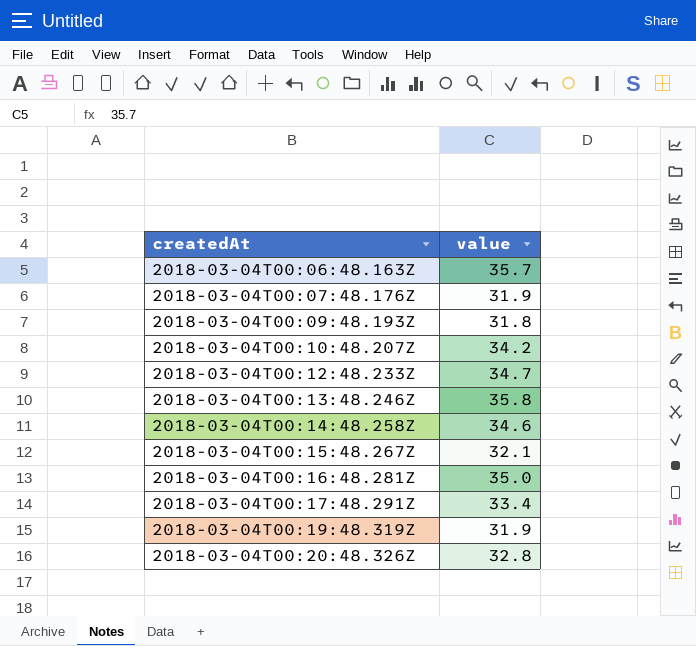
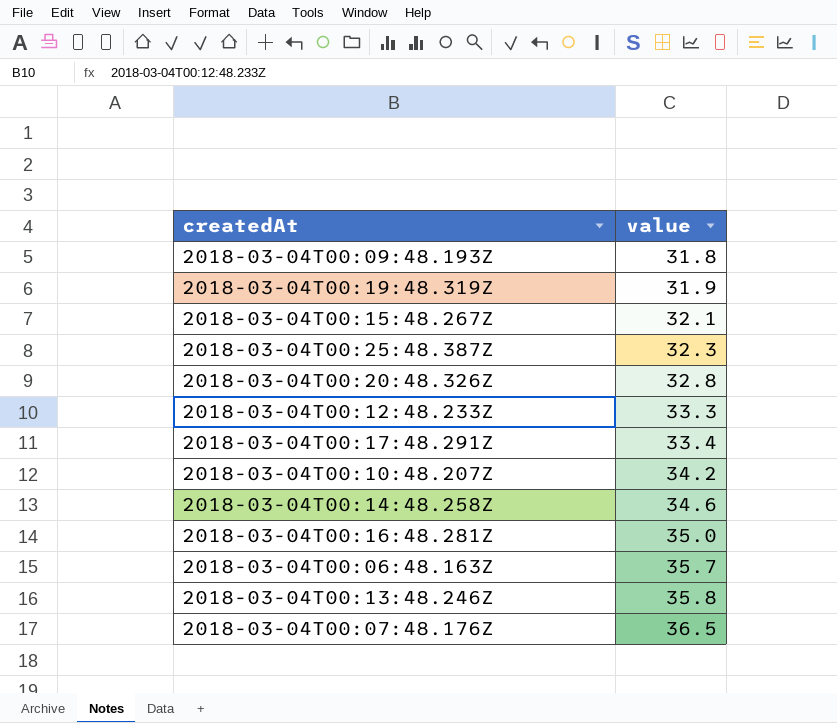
row order: createdAt ascending -> value ascending
row 2018-03-04T00:25:48.387Z: none -> 32.3
2018-03-04T00:12:48.233Z | value: 34.7 -> 33.3
2018-03-04T00:07:48.176Z | value: 31.9 -> 36.5

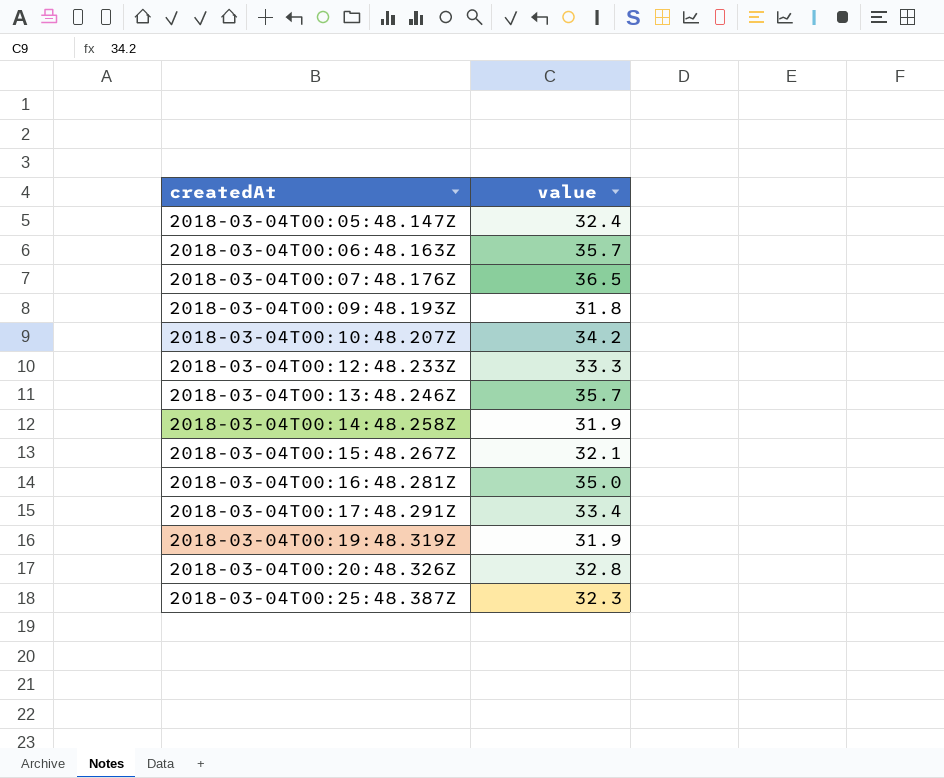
row order: value ascending -> createdAt ascending
row 2018-03-04T00:05:48.147Z: none -> 32.4
2018-03-04T00:13:48.246Z | value: 35.8 -> 35.7
2018-03-04T00:14:48.258Z | value: 34.6 -> 31.9

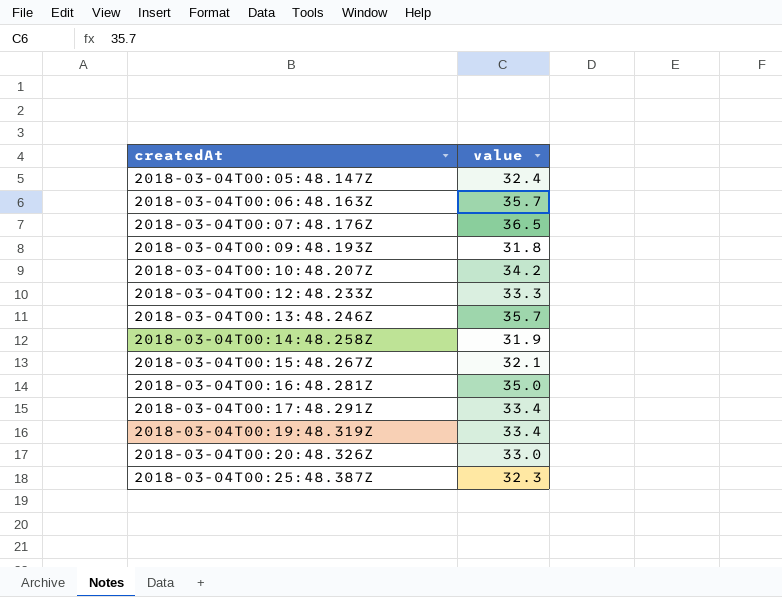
2018-03-04T00:19:48.319Z | value: 31.9 -> 33.4
2018-03-04T00:20:48.326Z | value: 32.8 -> 33.0

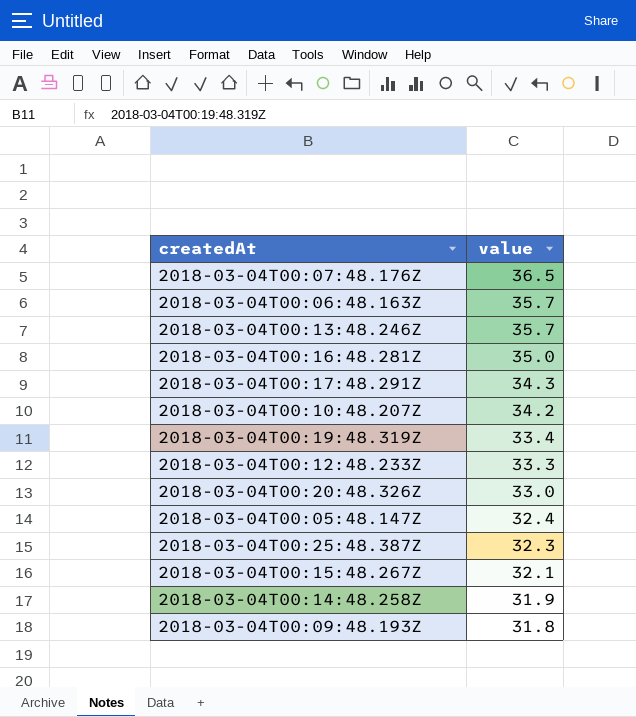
row order: createdAt ascending -> value descending
2018-03-04T00:17:48.291Z | value: 33.4 -> 34.3

